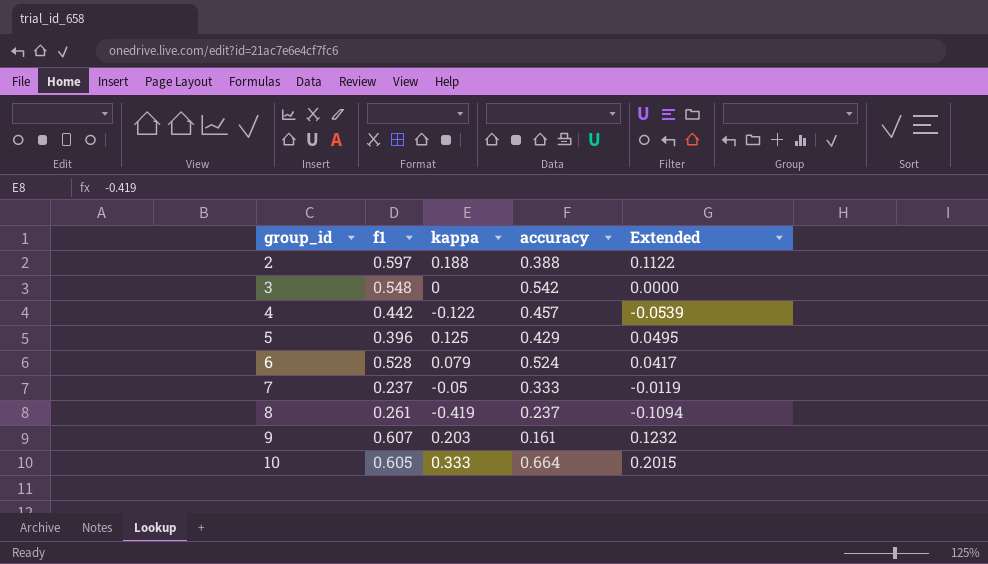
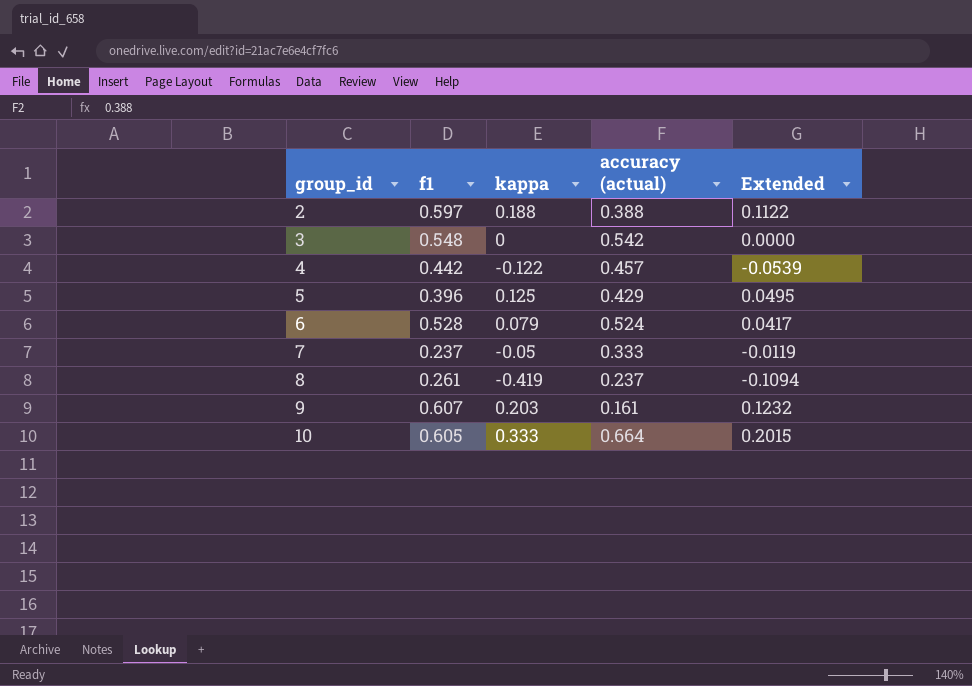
column name: accuracy -> accuracy (actual)

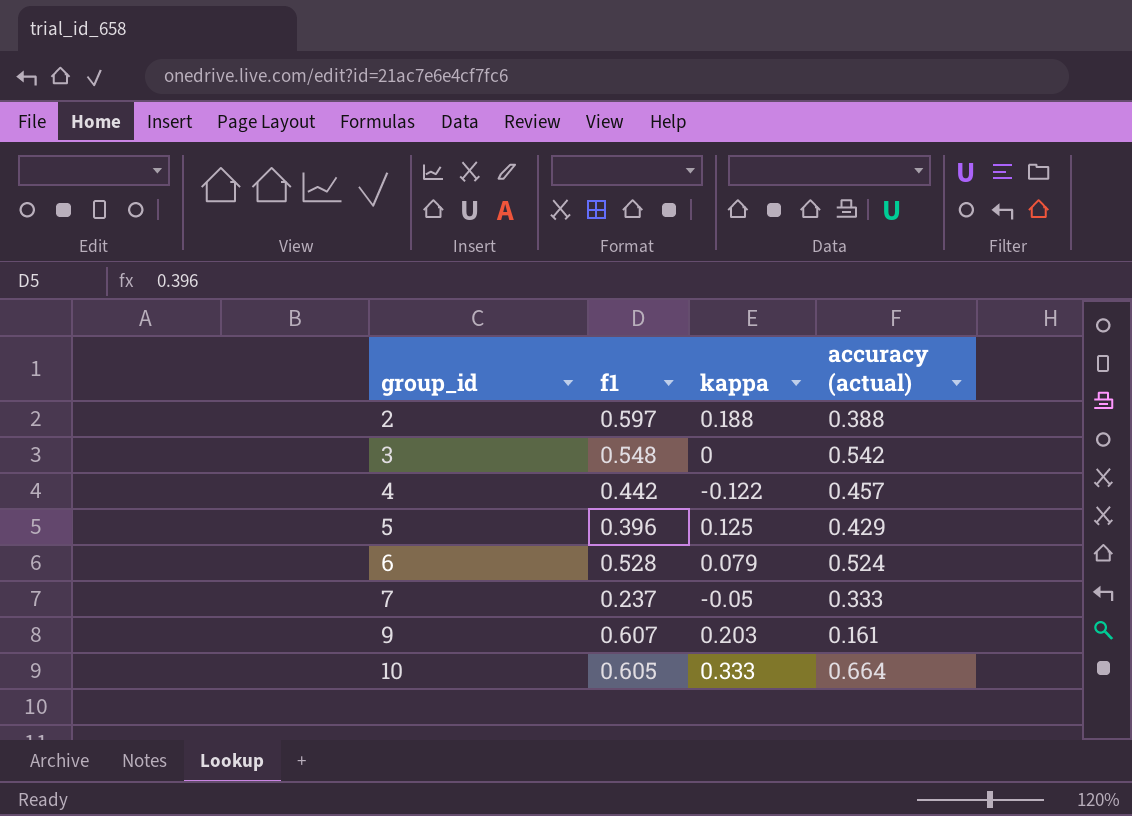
column Extended | formula: [f1] * [kappa] -> none
row 8: 0.261 | -0.419 | 0.237 | -0.1094 -> none

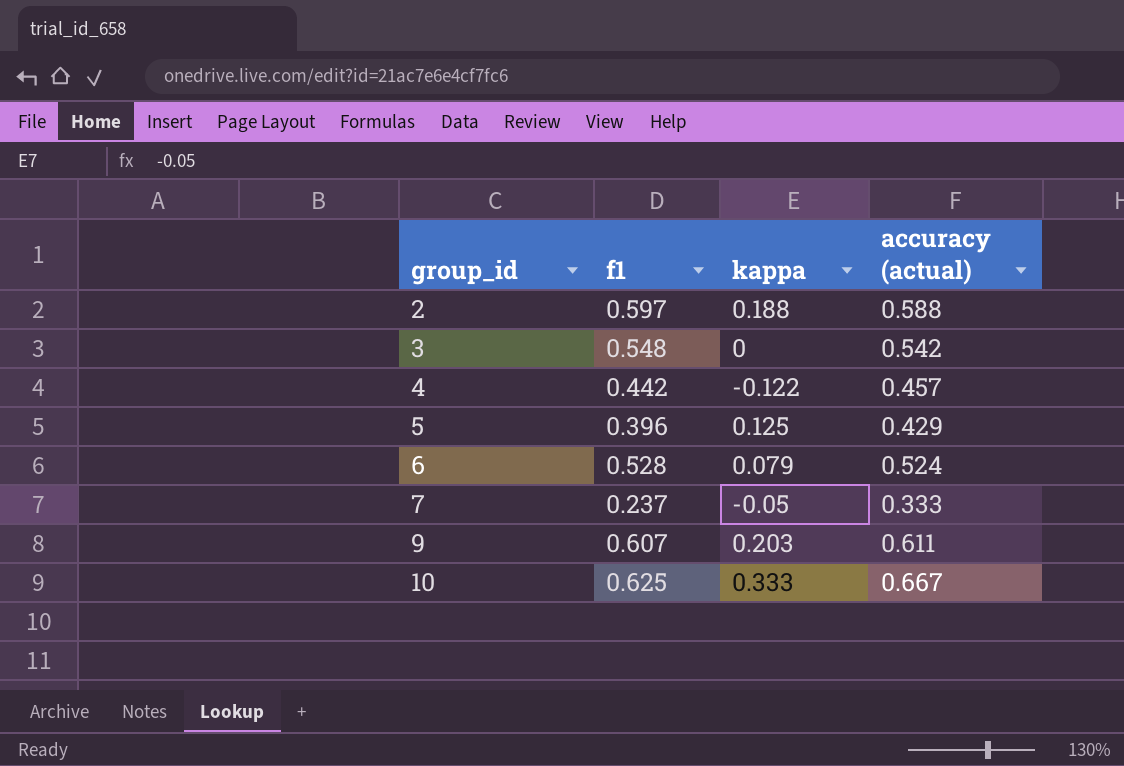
2 | accuracy (actual): 0.388 -> 0.588
9 | accuracy (actual): 0.161 -> 0.611
10 | f1: 0.605 -> 0.625
10 | accuracy (actual): 0.664 -> 0.667

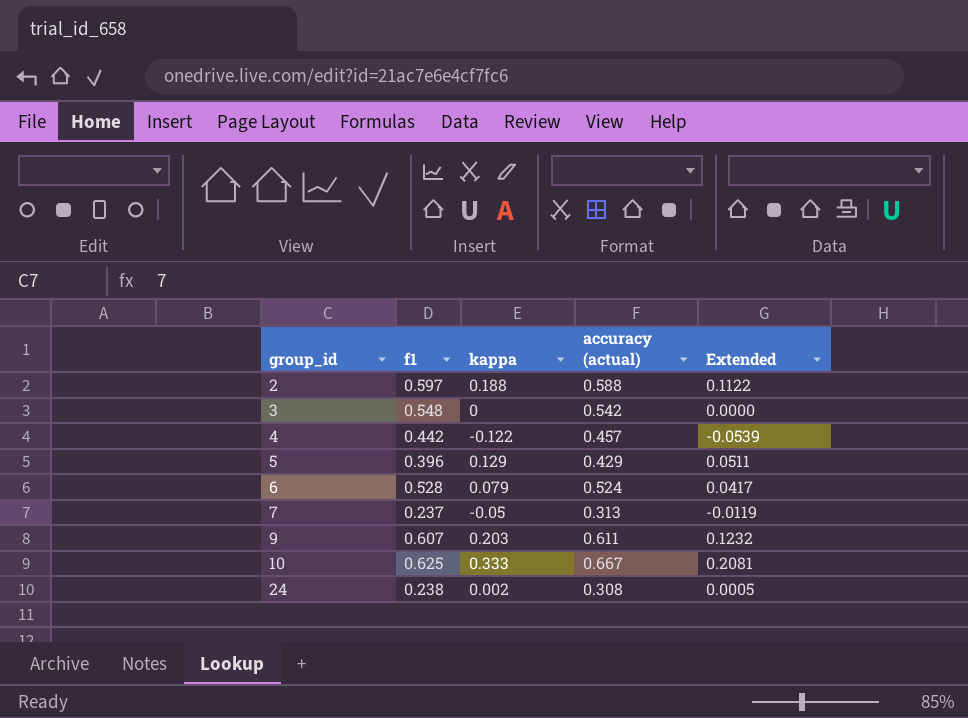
column Extended | formula: none -> [f1] * [kappa]
5 | kappa: 0.125 -> 0.129
7 | accuracy (actual): 0.333 -> 0.313
row 24: none -> 0.238 | 0.002 | 0.308 | 0.0005

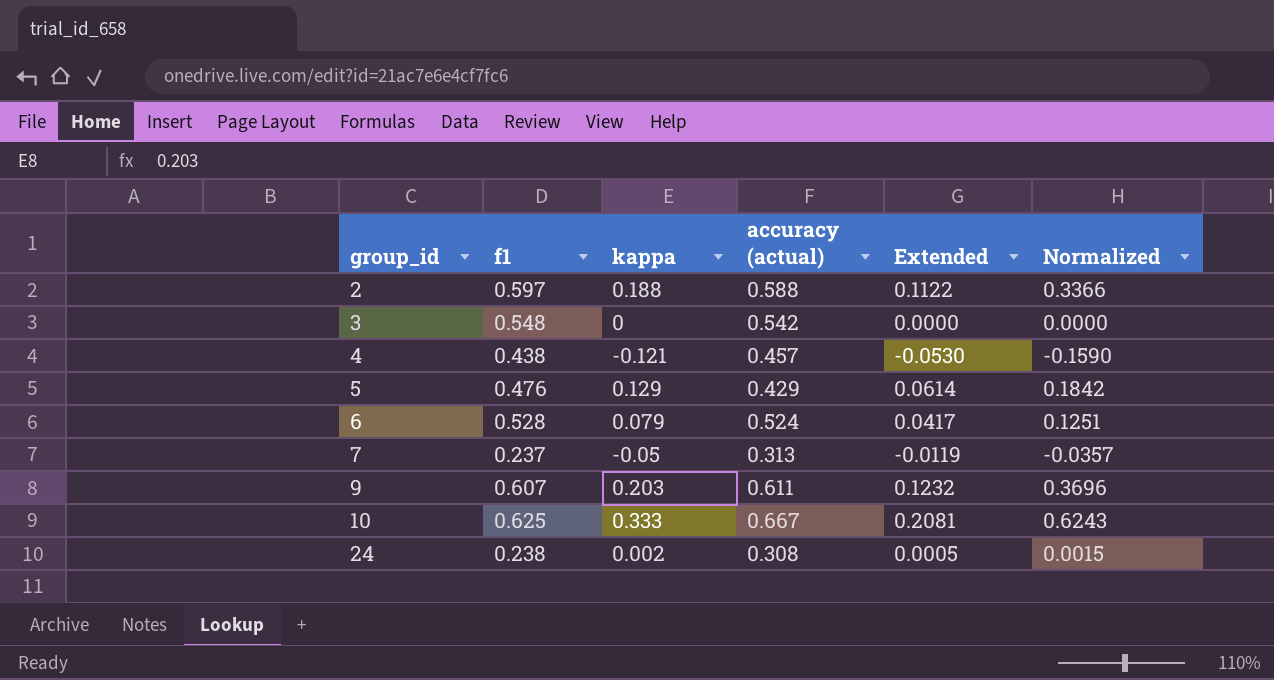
column Normalized | formula: none -> [Extended] * 3
4 | f1: 0.442 -> 0.438
4 | kappa: -0.122 -> -0.121
4 | Extended: -0.0539 -> -0.0530
5 | f1: 0.396 -> 0.476
5 | Extended: 0.0511 -> 0.0614

